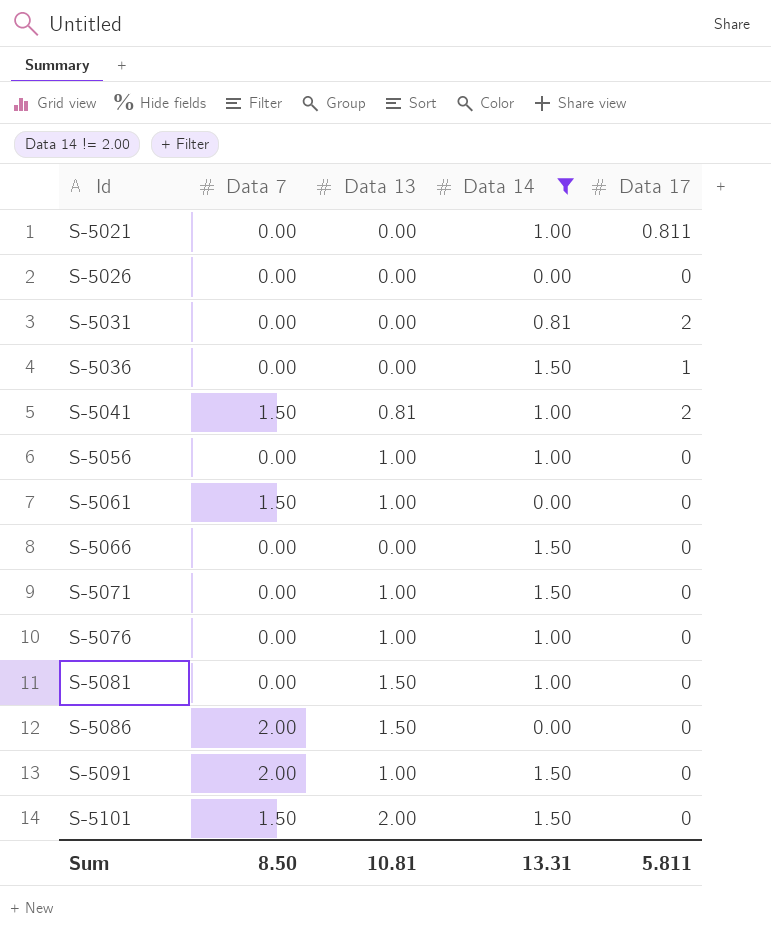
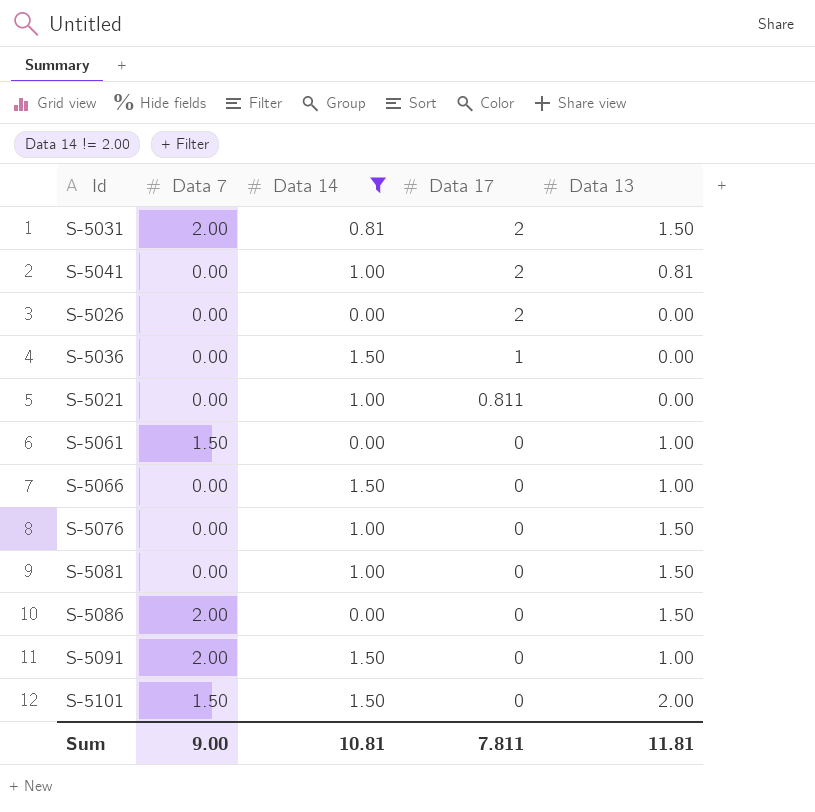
row order: Id ascending -> Data 17 descending
column Data 13 | position: 3 -> 5
row S-5056: 0.00 | 1.00 | 1.00 | 0 -> none
row S-5071: 0.00 | 1.00 | 1.50 | 0 -> none
S-5031 | Data 7: 0.00 -> 2.00
S-5031 | Data 13: 0.00 -> 1.50
S-5041 | Data 7: 1.50 -> 0.00
S-5026 | Data 17: 0 -> 2
S-5066 | Data 13: 0.00 -> 1.00
S-5076 | Data 13: 1.00 -> 1.50
Sum | Data 7: 8.50 -> 9.00
Sum | Data 14: 13.31 -> 10.81
Sum | Data 17: 5.811 -> 7.811
Sum | Data 13: 10.81 -> 11.81

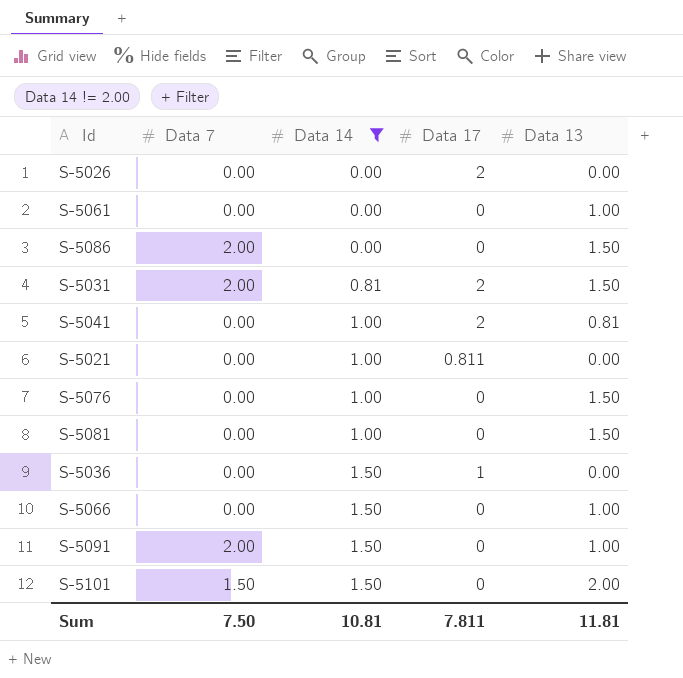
row order: Data 17 descending -> Data 14 ascending
S-5061 | Data 7: 1.50 -> 0.00
Sum | Data 7: 9.00 -> 7.50

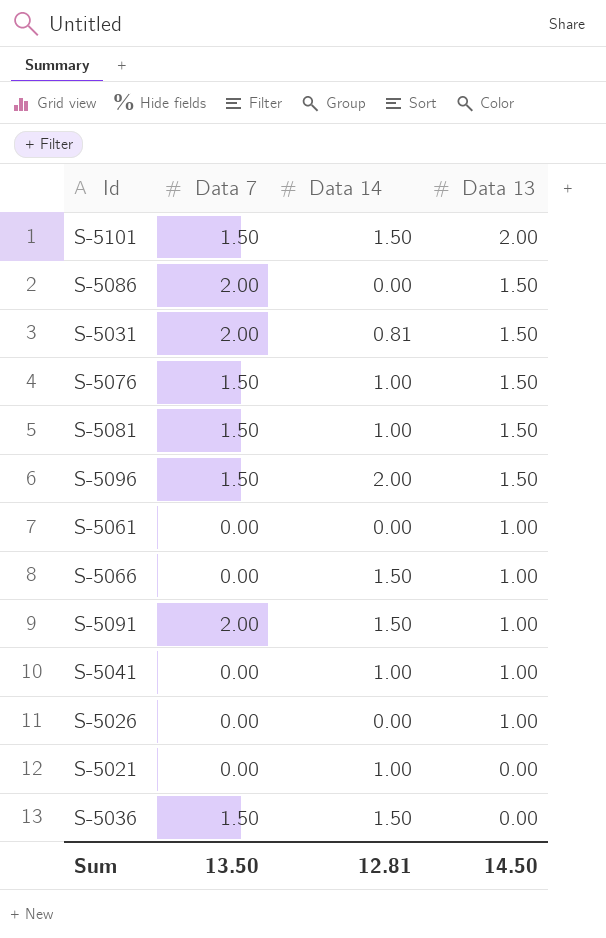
filter: Data 14 != 2.00 -> none
row order: Data 14 ascending -> Data 13 descending
column Data 17 | position: 4 -> none
S-5076 | Data 7: 0.00 -> 1.50
S-5081 | Data 7: 0.00 -> 1.50
S-5041 | Data 13: 0.81 -> 1.00
S-5026 | Data 13: 0.00 -> 1.00
S-5036 | Data 7: 0.00 -> 1.50
Sum | Data 7: 7.50 -> 13.50
Sum | Data 14: 10.81 -> 12.81
Sum | Data 13: 11.81 -> 14.50

